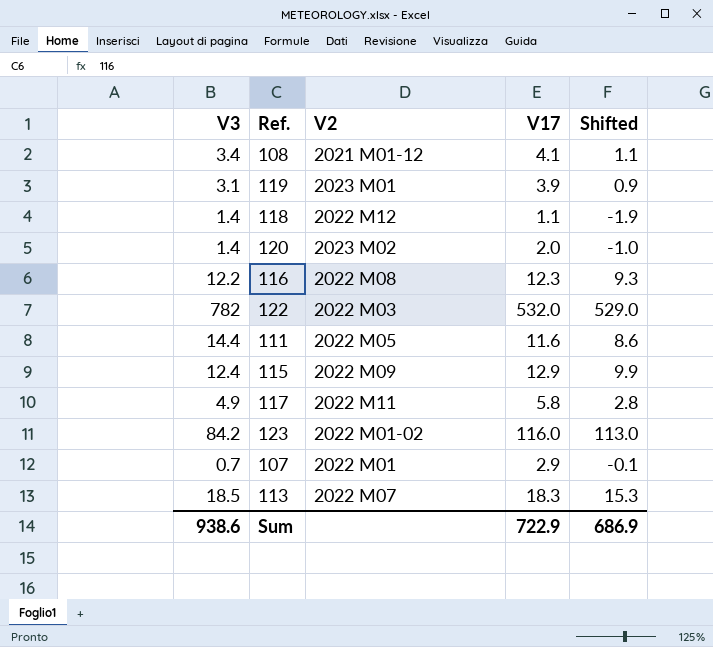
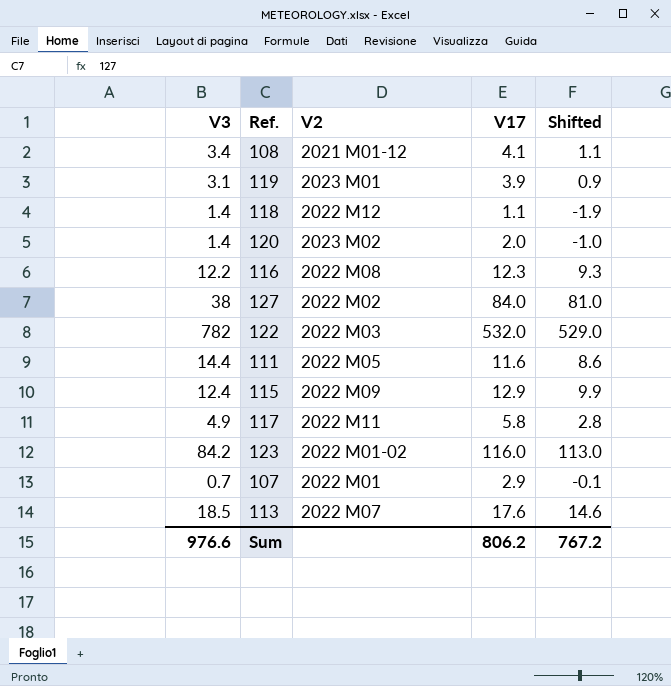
row 127: none -> 38 | 2022 M02 | 84.0 | 81.0
113 | V17: 18.3 -> 17.6
113 | Shifted: 15.3 -> 14.6
Sum | V3: 938.6 -> 976.6
Sum | V17: 722.9 -> 806.2
Sum | Shifted: 686.9 -> 767.2

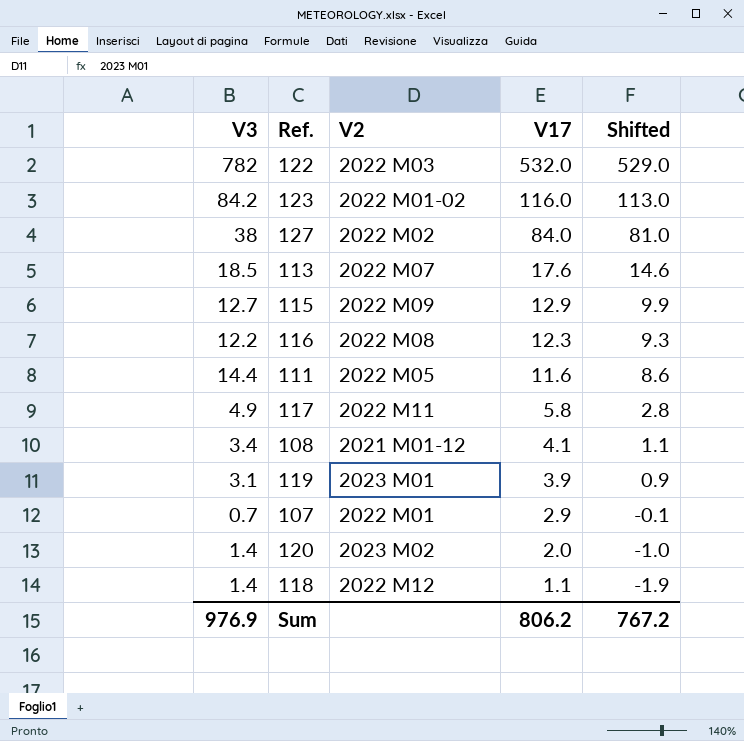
row order: none -> V17 descending
115 | V3: 12.4 -> 12.7
Sum | V3: 976.6 -> 976.9

